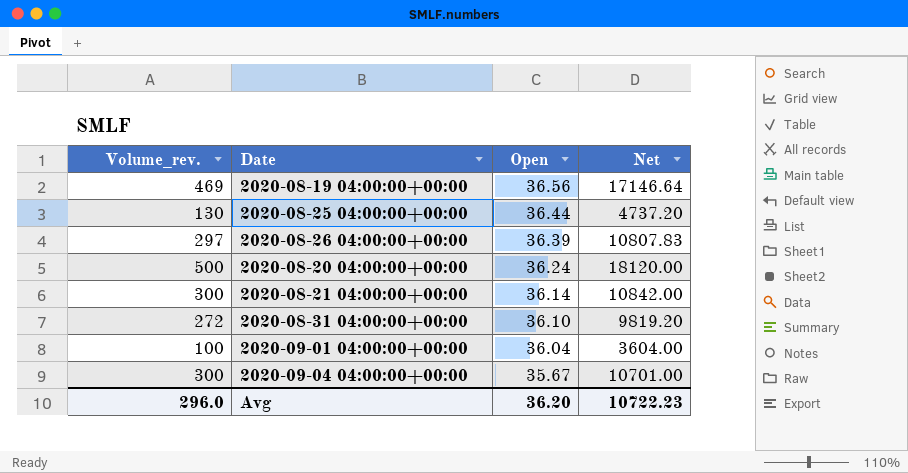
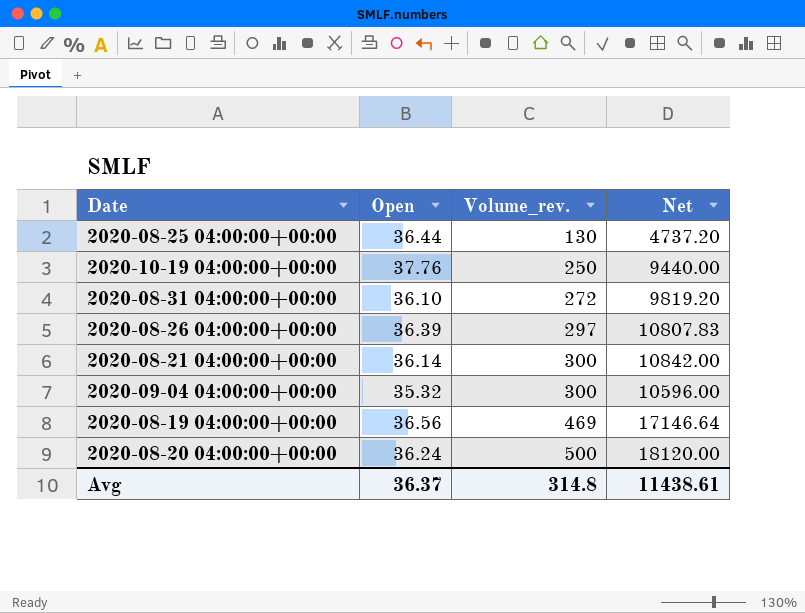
row order: Open descending -> Volume_rev. ascending
column Volume_rev. | position: 1 -> 3
row 2020-09-01 04:00:00+00:00: 100 | 36.04 | 3604.00 -> none
row 2020-10-19 04:00:00+00:00: none -> 37.76 | 250 | 9440.00
2020-09-04 04:00:00+00:00 | Open: 35.67 -> 35.32
2020-09-04 04:00:00+00:00 | Net: 10701.00 -> 10596.00
Avg | Open: 36.20 -> 36.37
Avg | Volume_rev.: 296.0 -> 314.8
Avg | Net: 10722.23 -> 11438.61

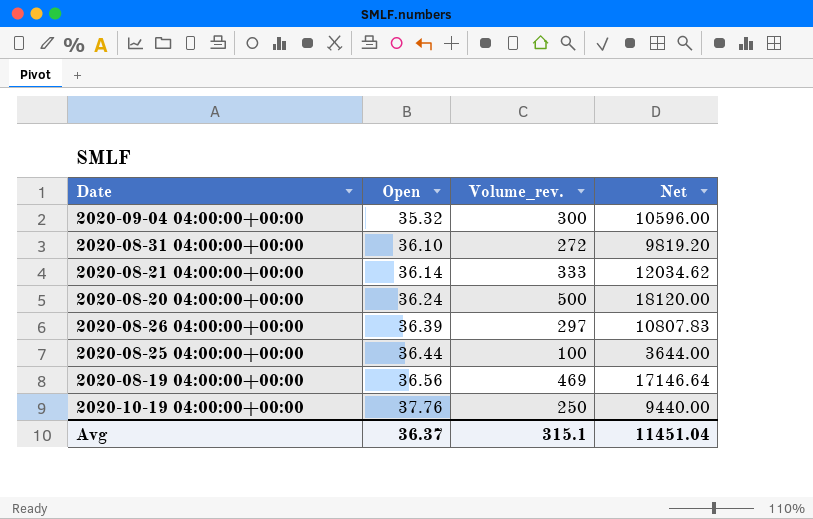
row order: Volume_rev. ascending -> Open ascending
2020-08-21 04:00:00+00:00 | Volume_rev.: 300 -> 333
2020-08-21 04:00:00+00:00 | Net: 10842.00 -> 12034.62
2020-08-25 04:00:00+00:00 | Volume_rev.: 130 -> 100
2020-08-25 04:00:00+00:00 | Net: 4737.20 -> 3644.00
Avg | Volume_rev.: 314.8 -> 315.1
Avg | Net: 11438.61 -> 11451.04

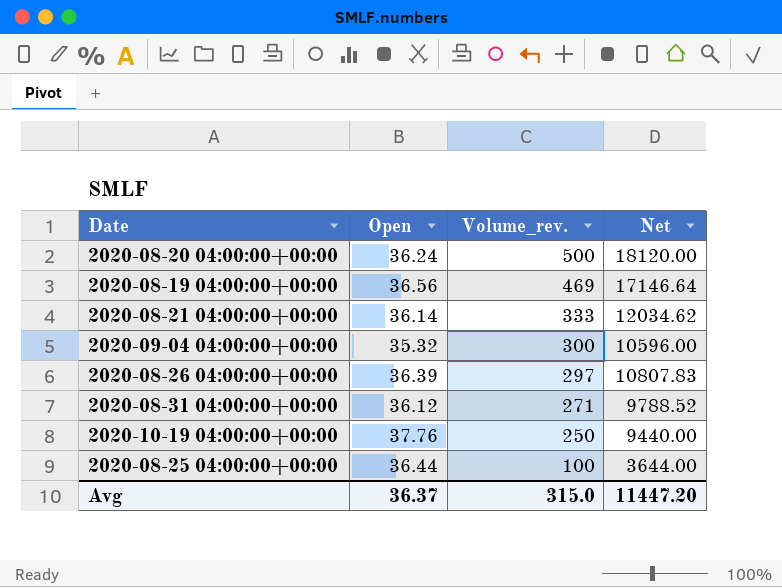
row order: Open ascending -> Volume_rev. descending
2020-08-31 04:00:00+00:00 | Open: 36.10 -> 36.12
2020-08-31 04:00:00+00:00 | Volume_rev.: 272 -> 271
2020-08-31 04:00:00+00:00 | Net: 9819.20 -> 9788.52
Avg | Volume_rev.: 315.1 -> 315.0
Avg | Net: 11451.04 -> 11447.20

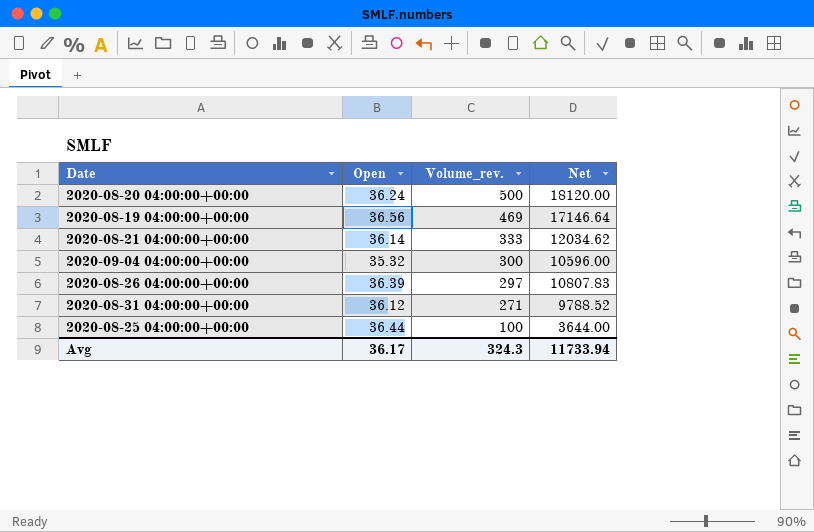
row 2020-10-19 04:00:00+00:00: 37.76 | 250 | 9440.00 -> none
Avg | Open: 36.37 -> 36.17
Avg | Volume_rev.: 315.0 -> 324.3
Avg | Net: 11447.20 -> 11733.94

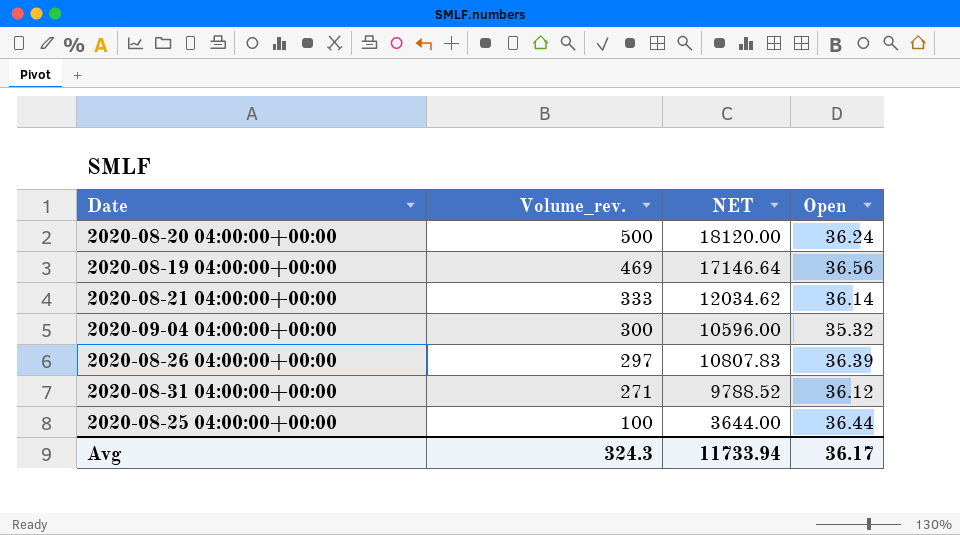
column name: Net -> NET
column Open | position: 2 -> 4

